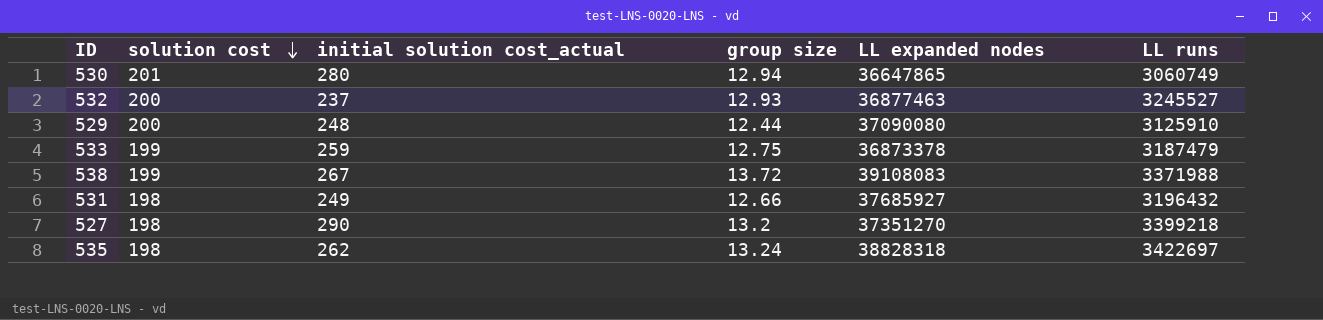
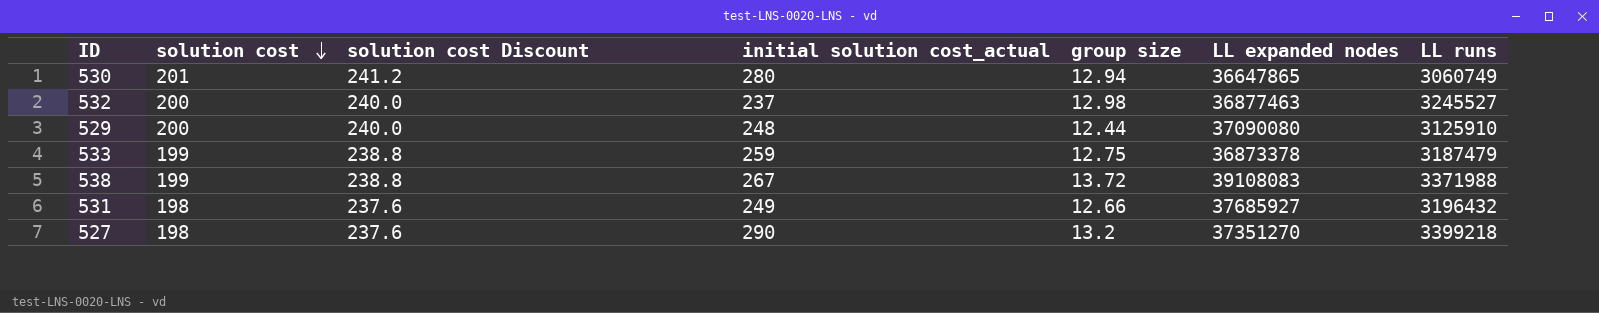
column solution cost Discount | formula: none -> [solution cost] * 1.2
row 535: 198 | 262 | 13.24 | 38828318 | 3422697 -> none
532 | group size: 12.93 -> 12.98

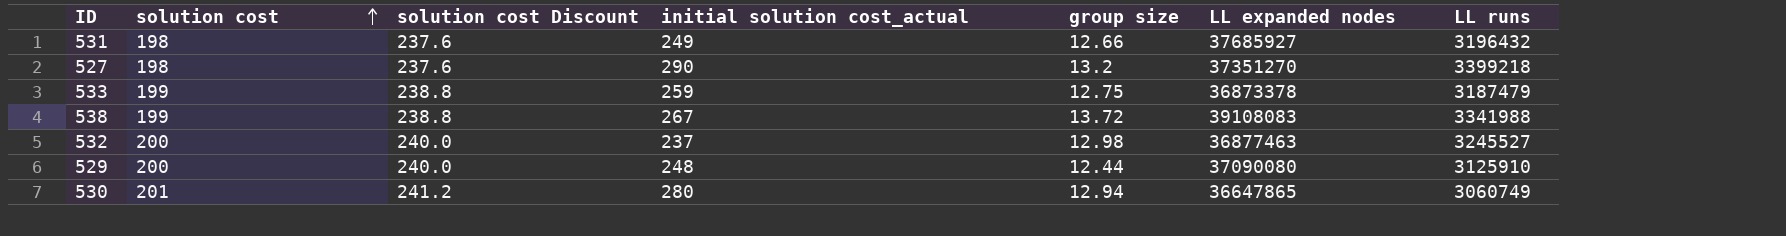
row order: solution cost descending -> solution cost ascending
538 | LL runs: 3371988 -> 3341988

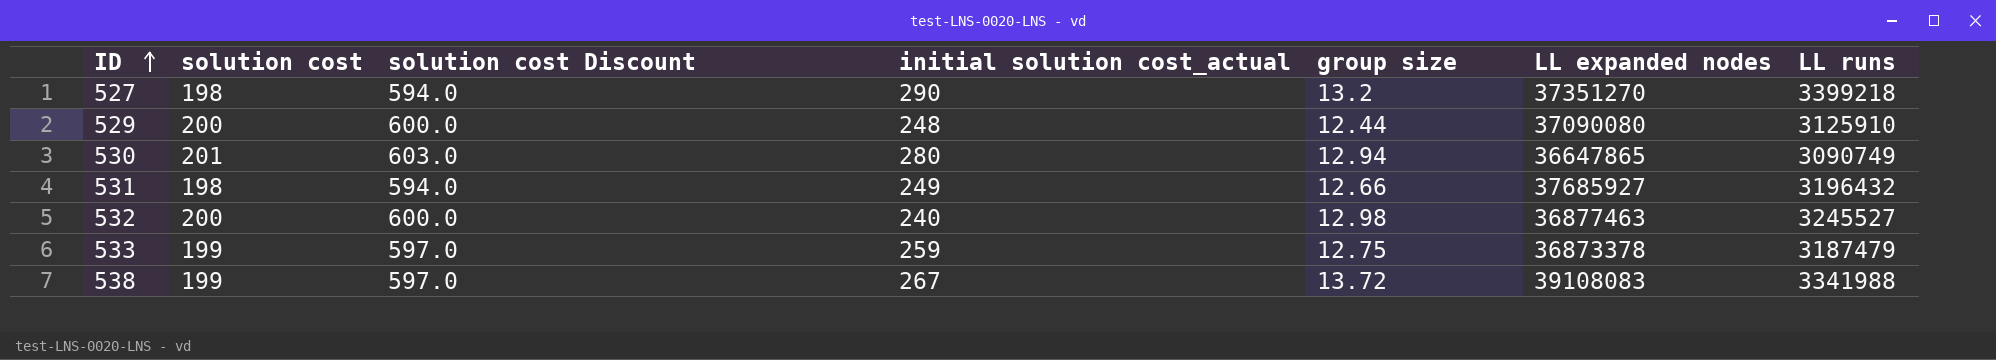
row order: solution cost ascending -> ID ascending
column solution cost Discount | formula: [solution cost] * 1.2 -> [solution cost] * 3
530 | LL runs: 3060749 -> 3090749
532 | initial solution cost_actual: 237 -> 240

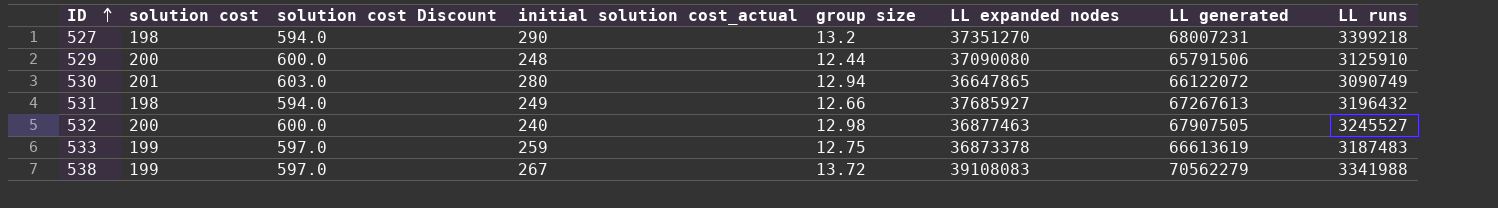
column LL generated | position: none -> 7
533 | LL runs: 3187479 -> 3187483

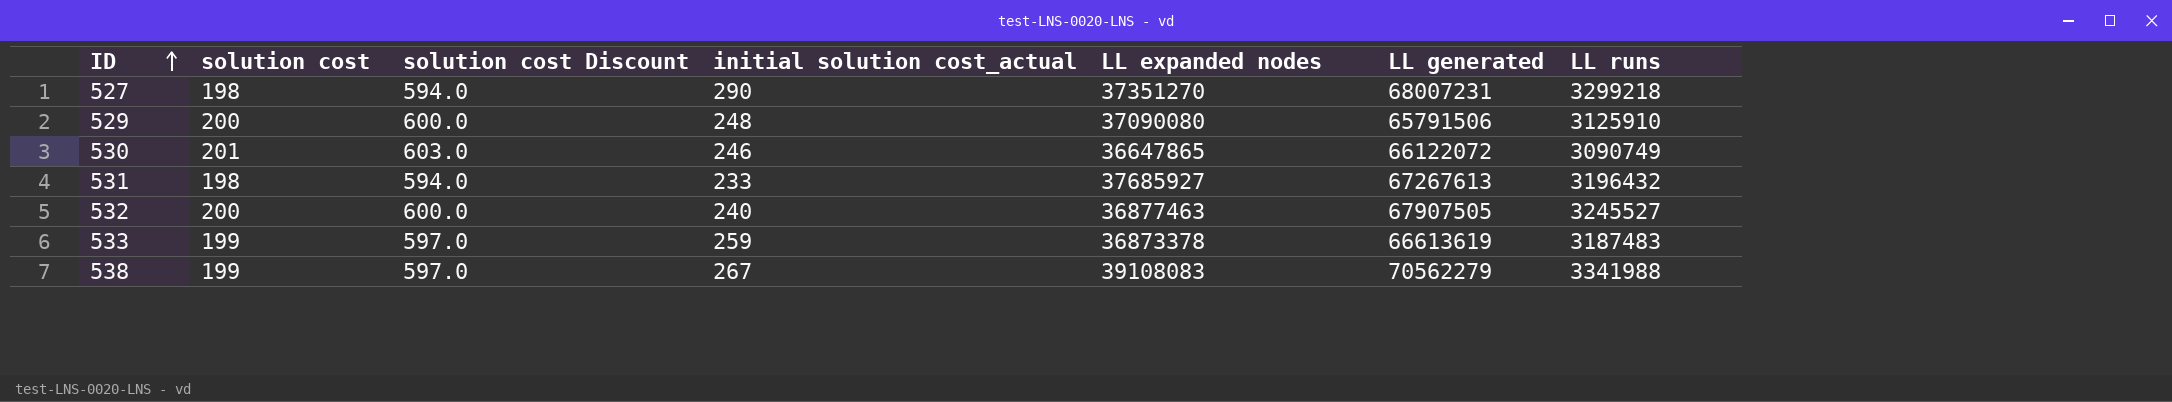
column group size | position: 5 -> none
527 | LL runs: 3399218 -> 3299218
530 | initial solution cost_actual: 280 -> 246
531 | initial solution cost_actual: 249 -> 233

